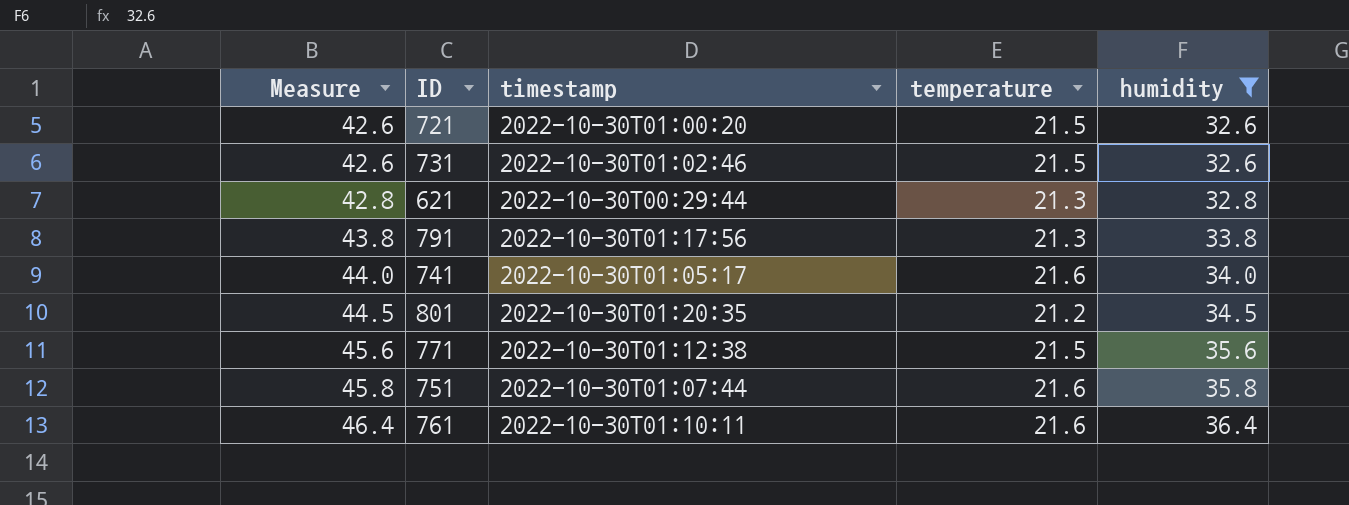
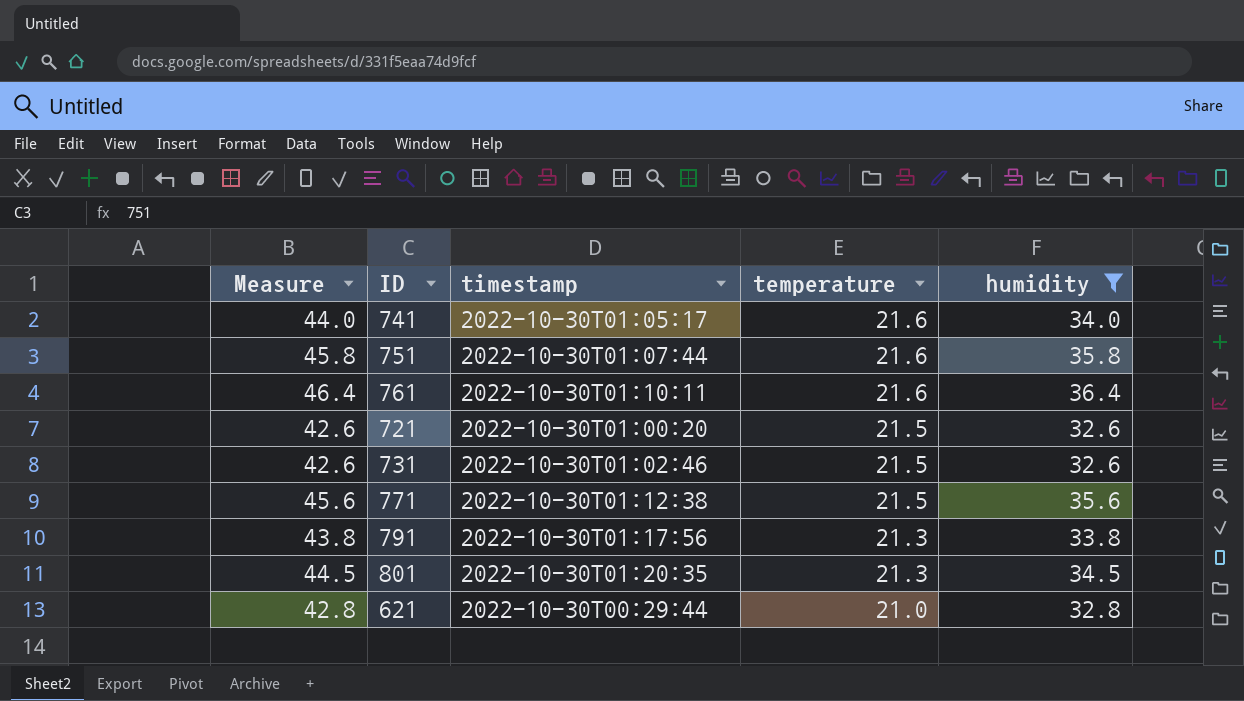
row order: Measure ascending -> temperature descending
801 | temperature: 21.2 -> 21.3
621 | temperature: 21.3 -> 21.0

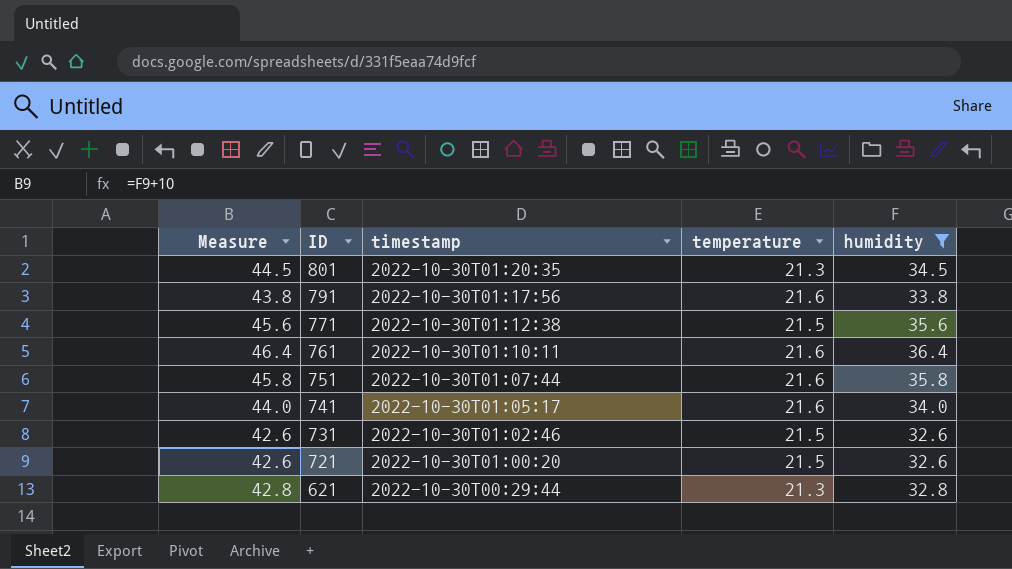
row order: temperature descending -> ID descending
791 | temperature: 21.3 -> 21.6
621 | temperature: 21.0 -> 21.3

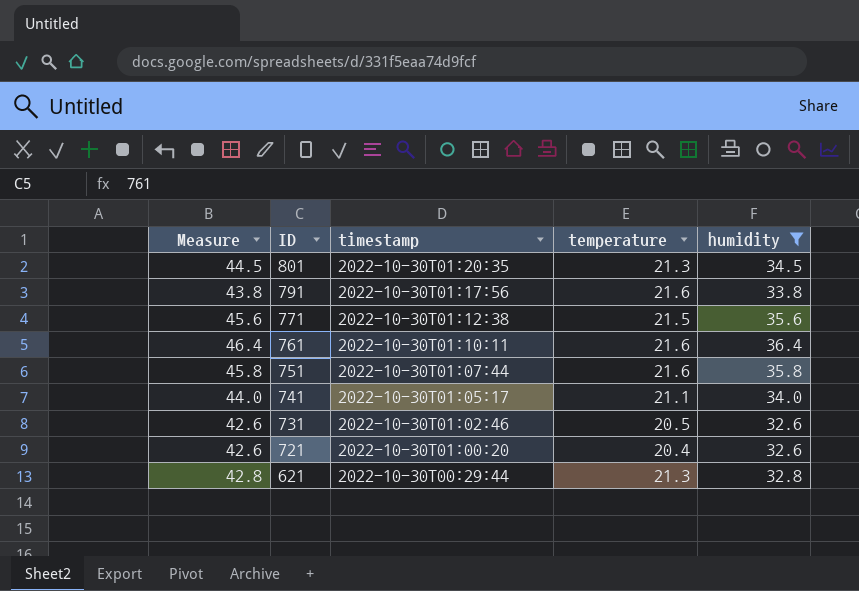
741 | temperature: 21.6 -> 21.1
731 | temperature: 21.5 -> 20.5
721 | temperature: 21.5 -> 20.4

